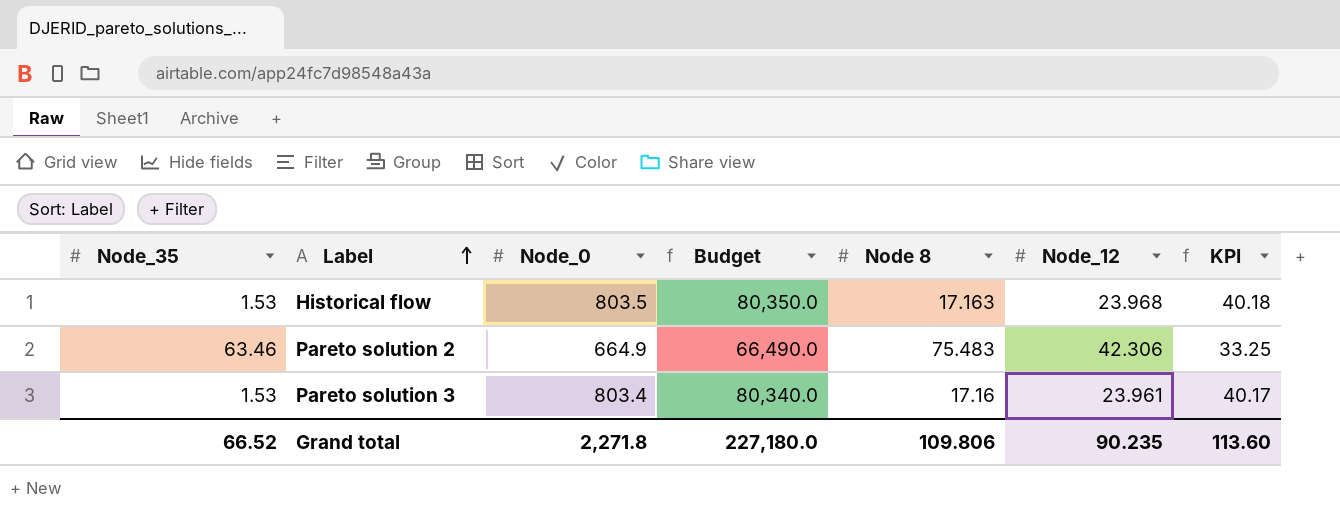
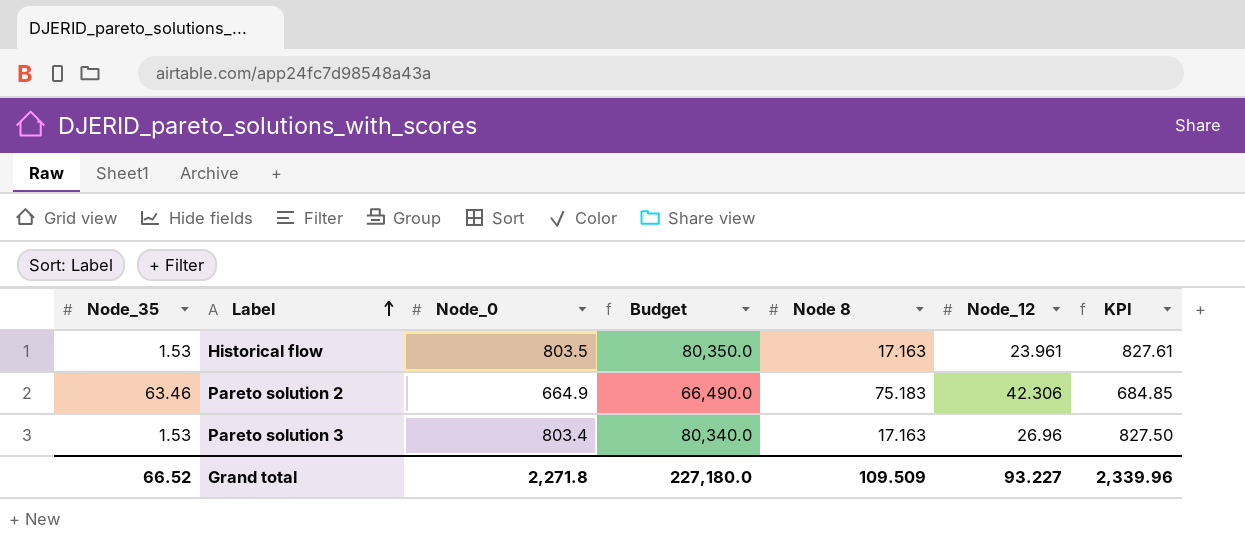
column KPI | formula: [Node_0] * 0.05 -> [Node_0] * 1.03
Historical flow | Node_12: 23.968 -> 23.961
Pareto solution 2 | Node 8: 75.483 -> 75.183
Pareto solution 3 | Node 8: 17.16 -> 17.163
Pareto solution 3 | Node_12: 23.961 -> 26.96
Grand total | Node 8: 109.806 -> 109.509
Grand total | Node_12: 90.235 -> 93.227
Grand total | KPI: 113.60 -> 2,339.96

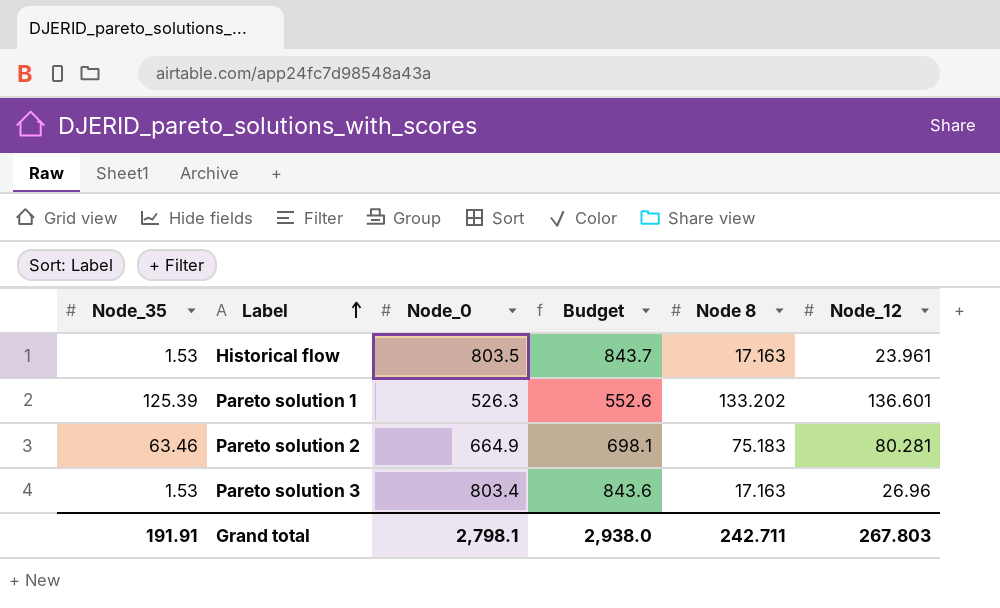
column KPI | formula: [Node_0] * 1.03 -> none
column Budget | formula: [Node_0] * 100 -> [Node_0] * 1.05
row Pareto solution 1: none -> 125.39 | 526.3 | 552.6 | 133.202 | 136.601
Pareto solution 2 | Node_12: 42.306 -> 80.281
Grand total | Node_35: 66.52 -> 191.91
Grand total | Node_0: 2,271.8 -> 2,798.1
Grand total | Budget: 227,180.0 -> 2,938.0
Grand total | Node 8: 109.509 -> 242.711
Grand total | Node_12: 93.227 -> 267.803

